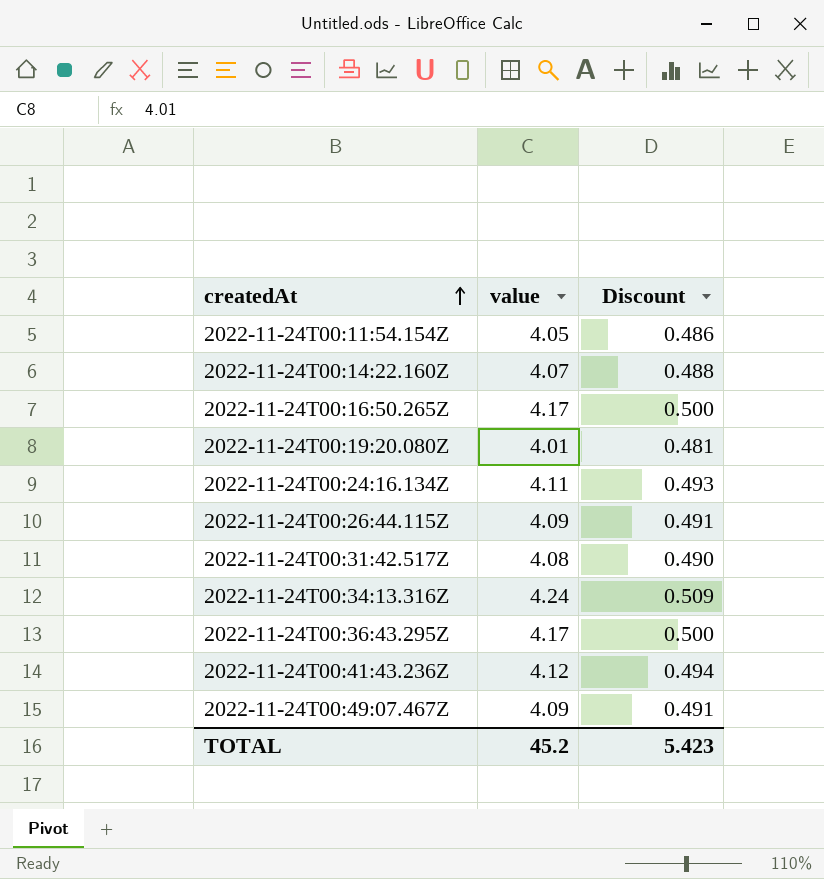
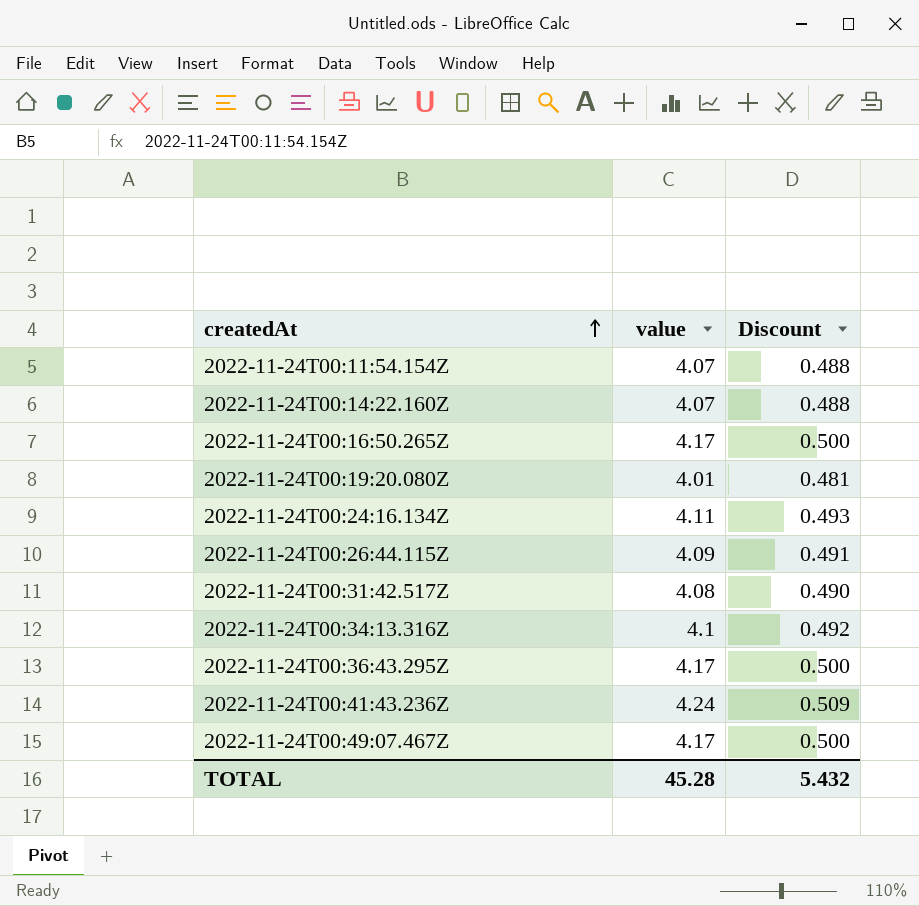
2022-11-24T00:11:54.154Z | value: 4.05 -> 4.07
2022-11-24T00:11:54.154Z | Discount: 0.486 -> 0.488
2022-11-24T00:34:13.316Z | value: 4.24 -> 4.1
2022-11-24T00:34:13.316Z | Discount: 0.509 -> 0.492
2022-11-24T00:41:43.236Z | value: 4.12 -> 4.24
2022-11-24T00:41:43.236Z | Discount: 0.494 -> 0.509
2022-11-24T00:49:07.467Z | value: 4.09 -> 4.17
2022-11-24T00:49:07.467Z | Discount: 0.491 -> 0.500
TOTAL | value: 45.2 -> 45.28
TOTAL | Discount: 5.423 -> 5.432

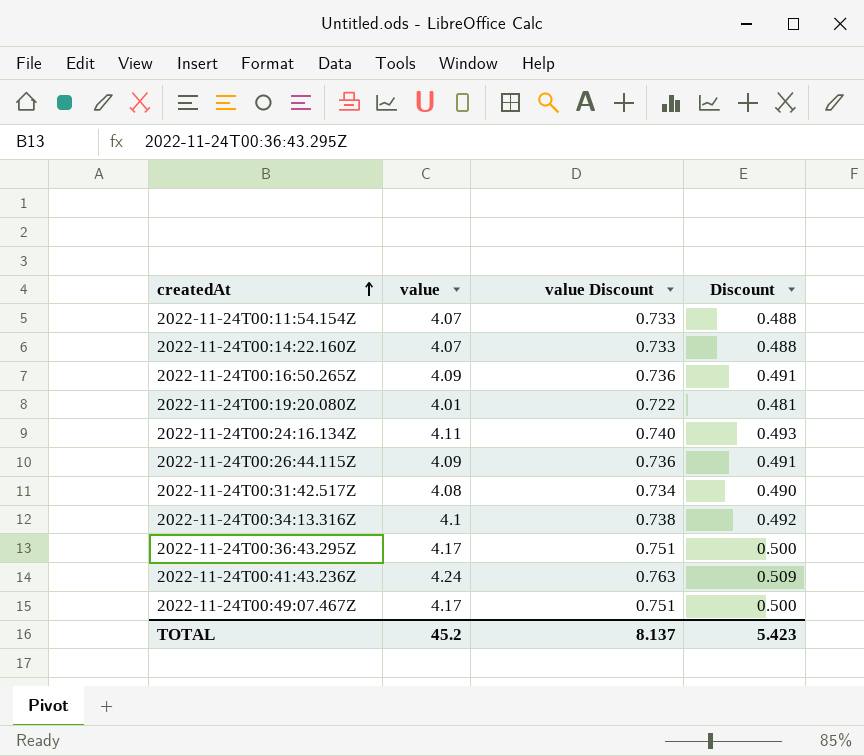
column value Discount | formula: none -> [value] * 0.18
2022-11-24T00:16:50.265Z | value: 4.17 -> 4.09
2022-11-24T00:16:50.265Z | Discount: 0.500 -> 0.491
TOTAL | value: 45.28 -> 45.2
TOTAL | Discount: 5.432 -> 5.423

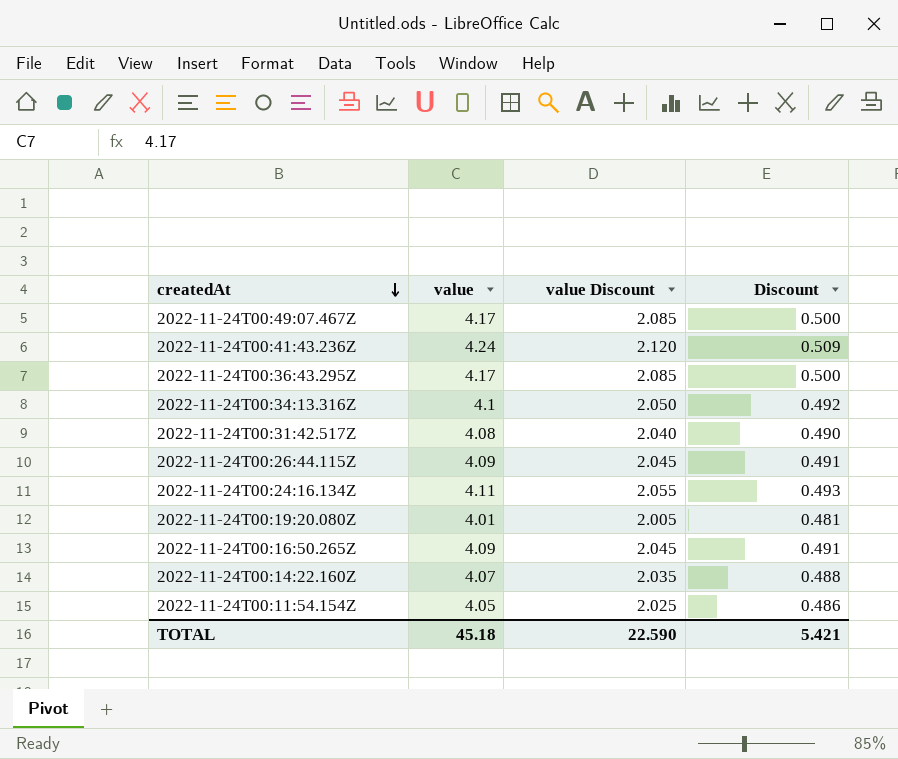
row order: createdAt ascending -> createdAt descending
column value Discount | formula: [value] * 0.18 -> [value] * 0.5
2022-11-24T00:11:54.154Z | value: 4.07 -> 4.05
2022-11-24T00:11:54.154Z | Discount: 0.488 -> 0.486
TOTAL | value: 45.2 -> 45.18
TOTAL | value Discount: 8.137 -> 22.590
TOTAL | Discount: 5.423 -> 5.421

